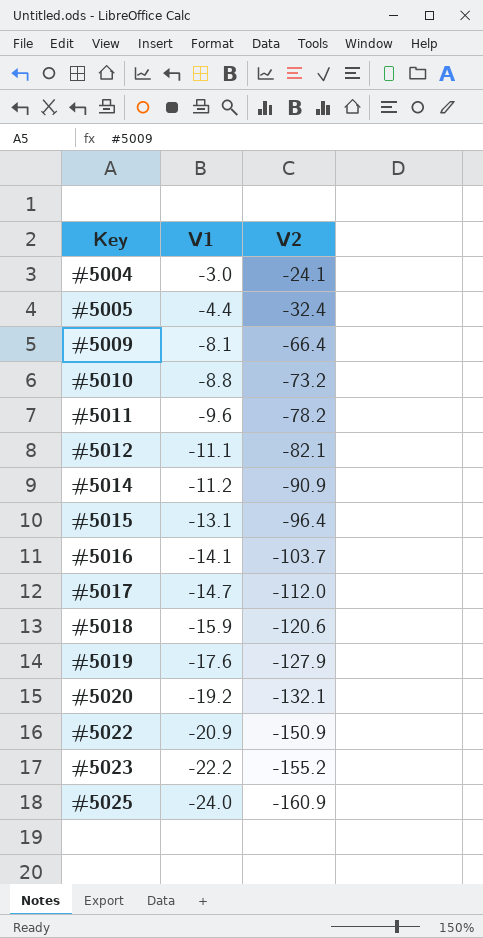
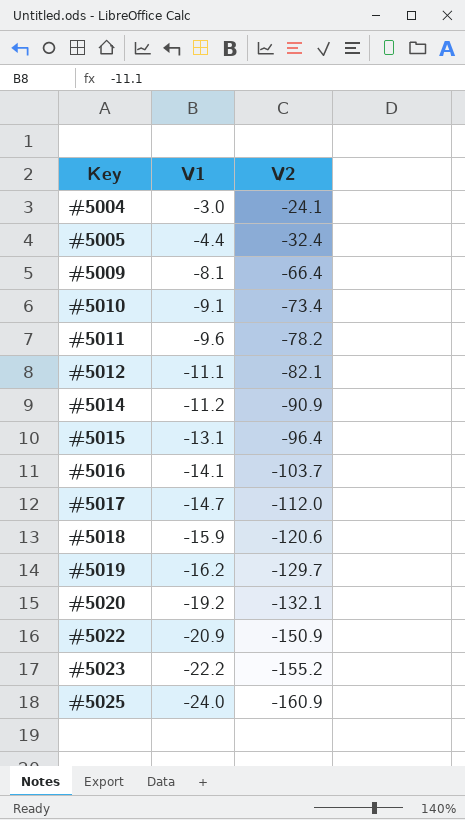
#5010 | V1: -8.8 -> -9.1
#5010 | V2: -73.2 -> -73.4
#5019 | V1: -17.6 -> -16.2
#5019 | V2: -127.9 -> -129.7

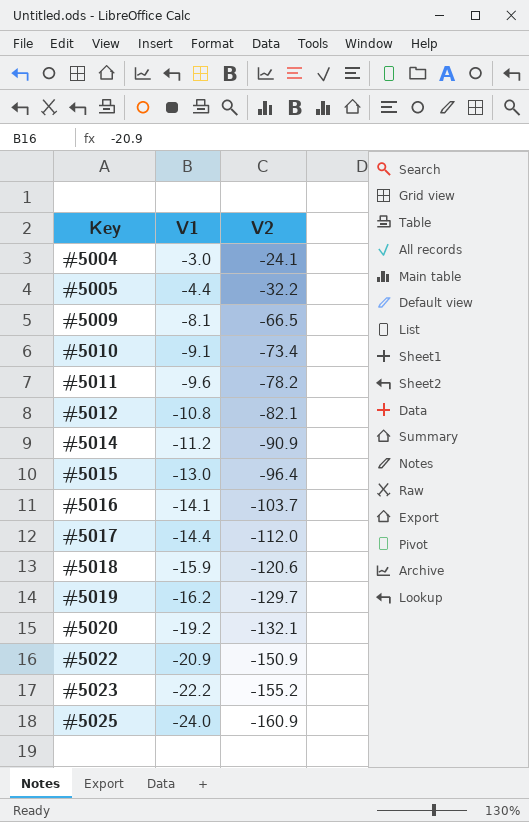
#5005 | V2: -32.4 -> -32.2
#5009 | V2: -66.4 -> -66.5
#5012 | V1: -11.1 -> -10.8
#5015 | V1: -13.1 -> -13.0
#5017 | V1: -14.7 -> -14.4

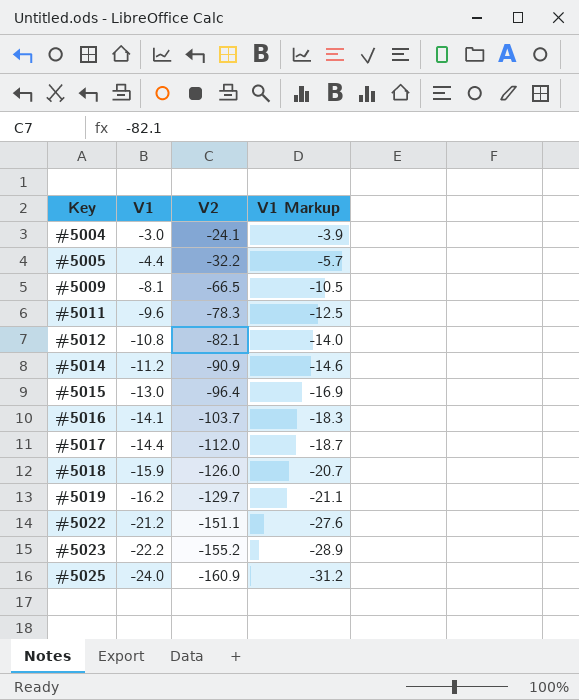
column V1 Markup | formula: none -> [V1] * 1.3
row #5010: -9.1 | -73.4 -> none
row #5020: -19.2 | -132.1 -> none
#5011 | V2: -78.2 -> -78.3
#5018 | V2: -120.6 -> -126.0
#5022 | V1: -20.9 -> -21.2
#5022 | V2: -150.9 -> -151.1

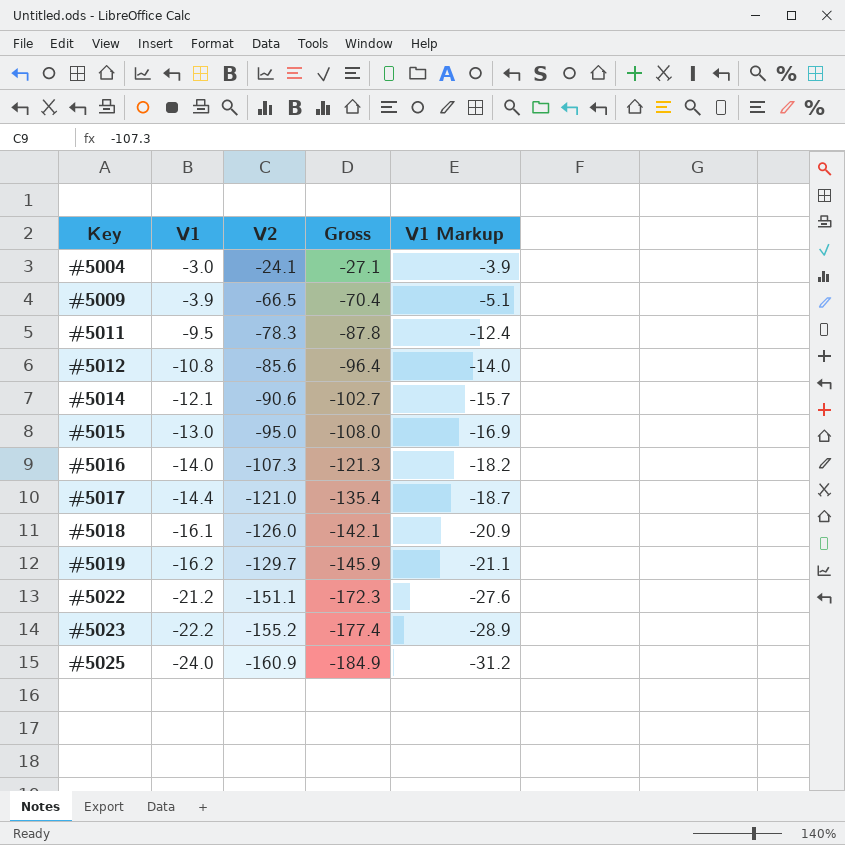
column Gross | formula: none -> [V1] + [V2]
row #5005: -4.4 | -32.2 | -5.7 -> none
#5009 | V1: -8.1 -> -3.9
#5009 | V1 Markup: -10.5 -> -5.1
#5011 | V1: -9.6 -> -9.5
#5011 | V1 Markup: -12.5 -> -12.4
#5012 | V2: -82.1 -> -85.6
#5014 | V1: -11.2 -> -12.1
#5014 | V2: -90.9 -> -90.6
#5014 | V1 Markup: -14.6 -> -15.7
#5015 | V2: -96.4 -> -95.0
#5016 | V1: -14.1 -> -14.0
#5016 | V2: -103.7 -> -107.3
#5016 | V1 Markup: -18.3 -> -18.2
#5017 | V2: -112.0 -> -121.0
#5018 | V1: -15.9 -> -16.1
#5018 | V1 Markup: -20.7 -> -20.9

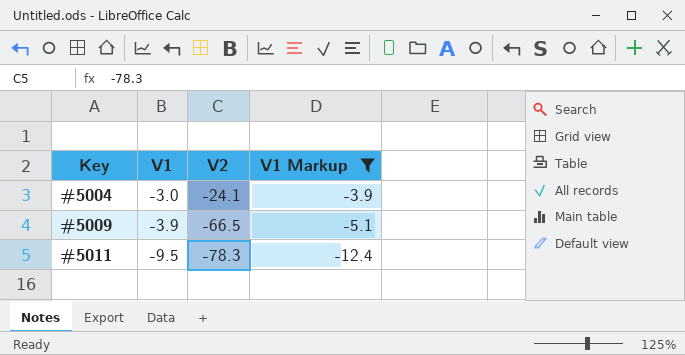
filter: none -> V1 Markup >= -12.4
column Gross | formula: [V1] + [V2] -> none

